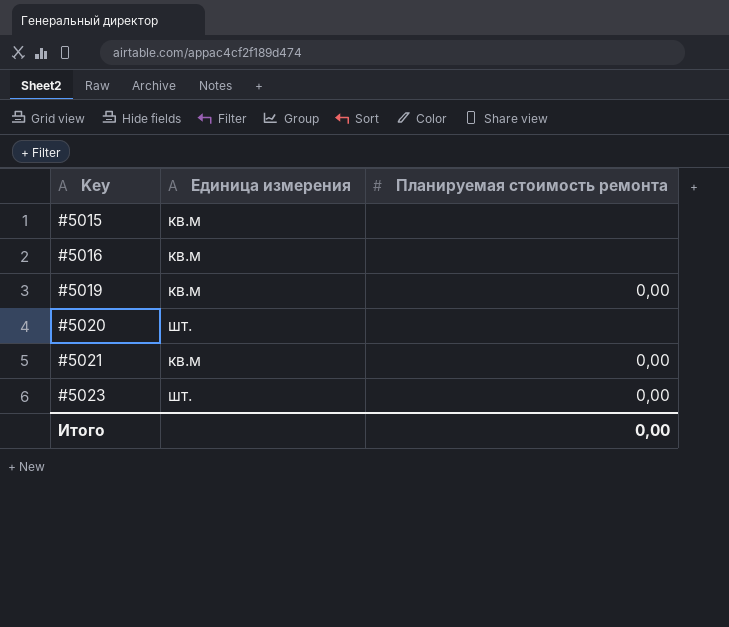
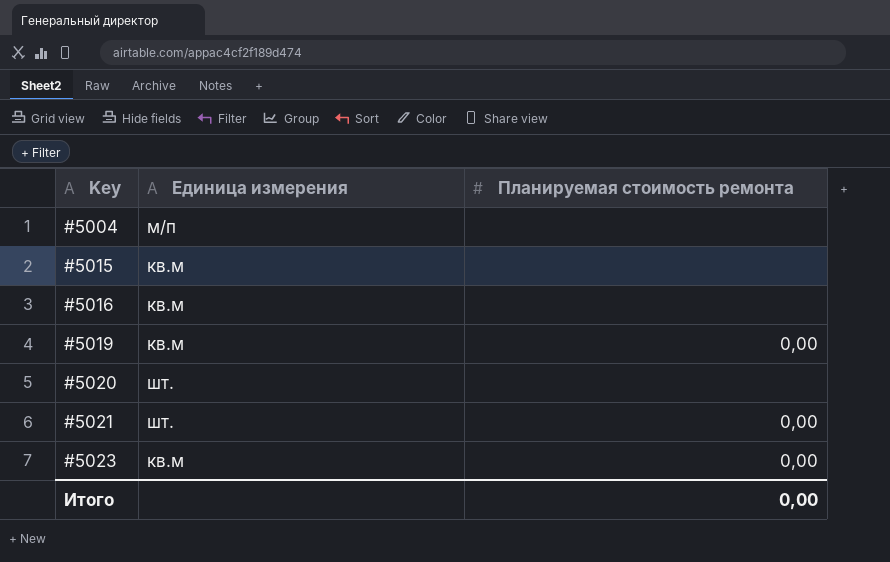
row #5004: none -> м/п | none
#5021 | Единица измерения: кв.м -> шт.
#5023 | Единица измерения: шт. -> кв.м

